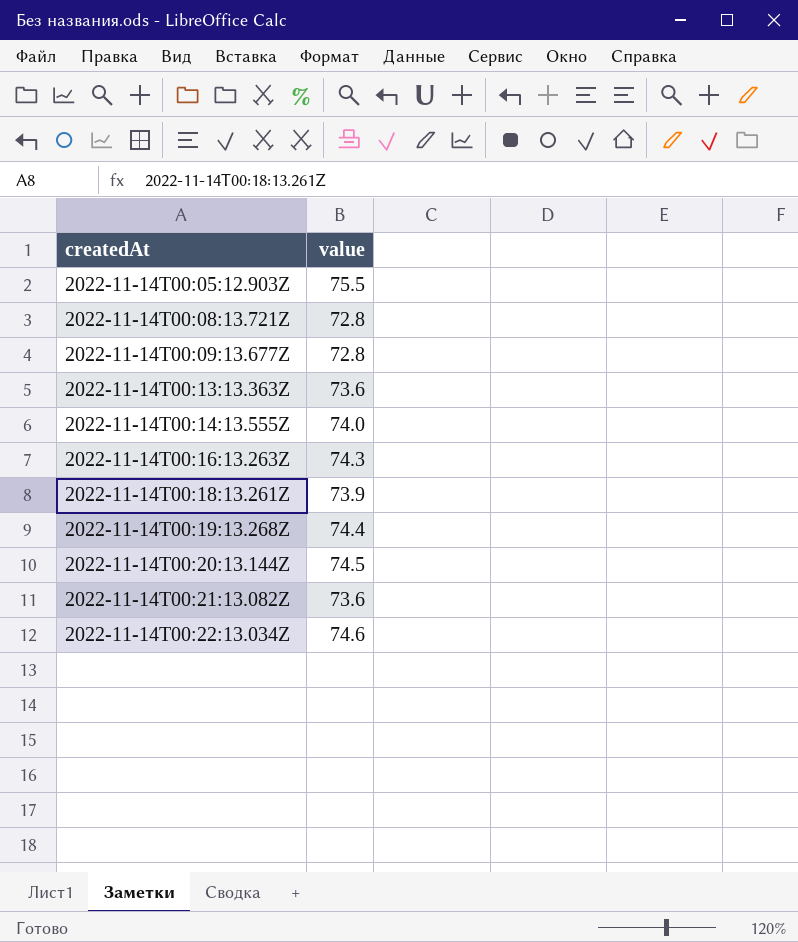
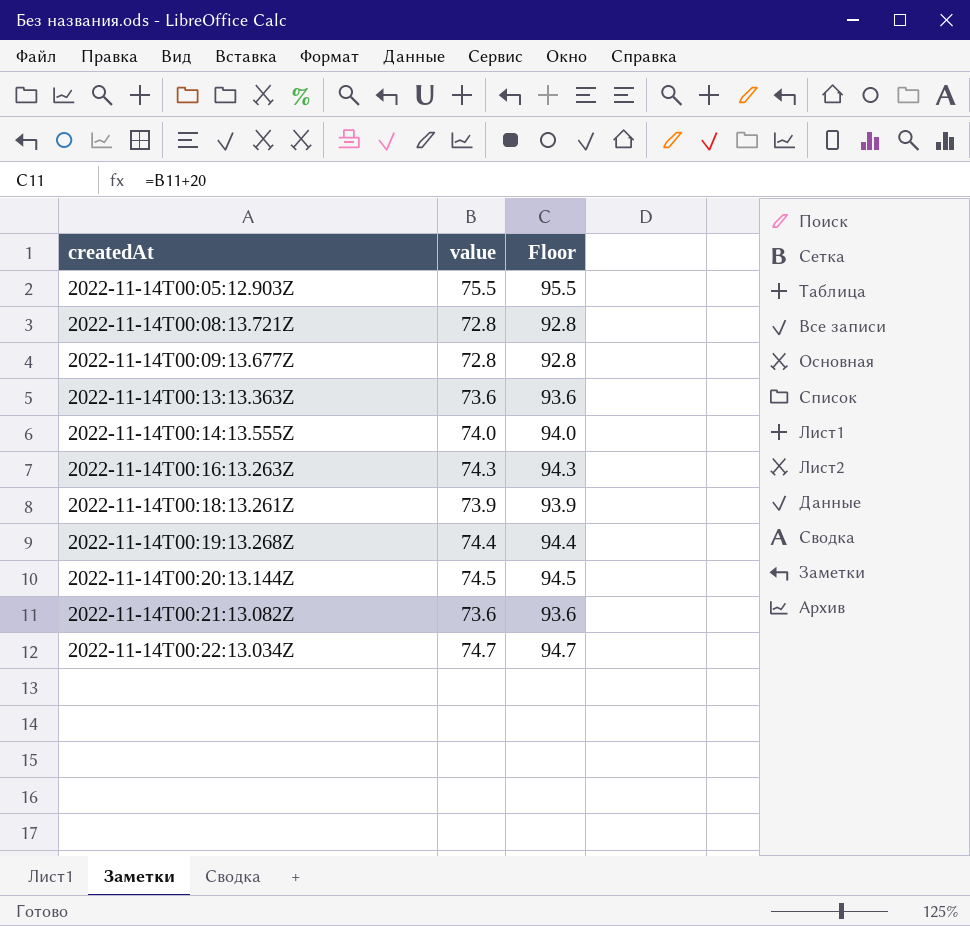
column Floor | formula: none -> [value] + 20
2022-11-14T00:22:13.034Z | value: 74.6 -> 74.7

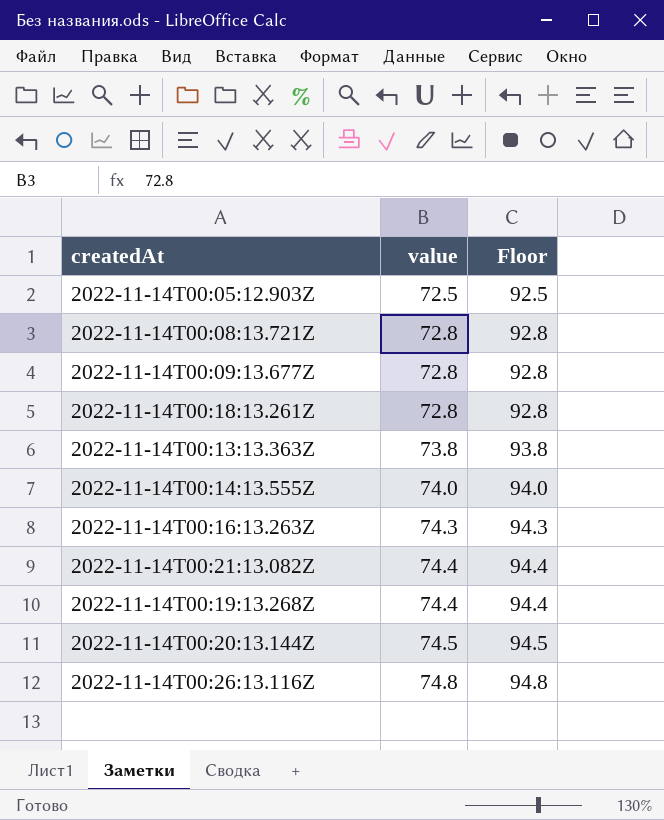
row order: createdAt ascending -> value ascending
row 2022-11-14T00:22:13.034Z: 74.7 | 94.7 -> none
2022-11-14T00:05:12.903Z | value: 75.5 -> 72.5
2022-11-14T00:05:12.903Z | Floor: 95.5 -> 92.5
2022-11-14T00:18:13.261Z | value: 73.9 -> 72.8
2022-11-14T00:18:13.261Z | Floor: 93.9 -> 92.8
2022-11-14T00:13:13.363Z | value: 73.6 -> 73.8
2022-11-14T00:13:13.363Z | Floor: 93.6 -> 93.8
2022-11-14T00:21:13.082Z | value: 73.6 -> 74.4
2022-11-14T00:21:13.082Z | Floor: 93.6 -> 94.4
row 2022-11-14T00:26:13.116Z: none -> 74.8 | 94.8

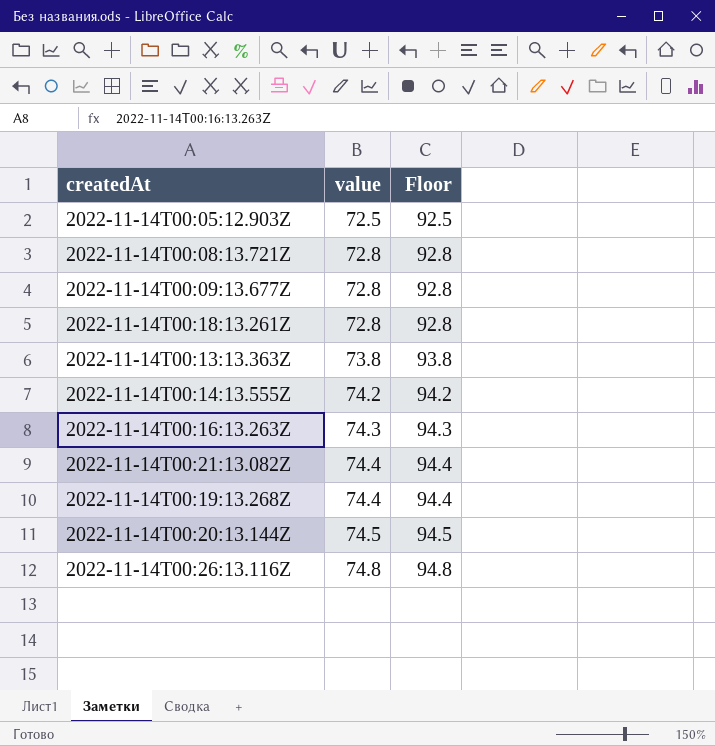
2022-11-14T00:14:13.555Z | value: 74.0 -> 74.2
2022-11-14T00:14:13.555Z | Floor: 94.0 -> 94.2

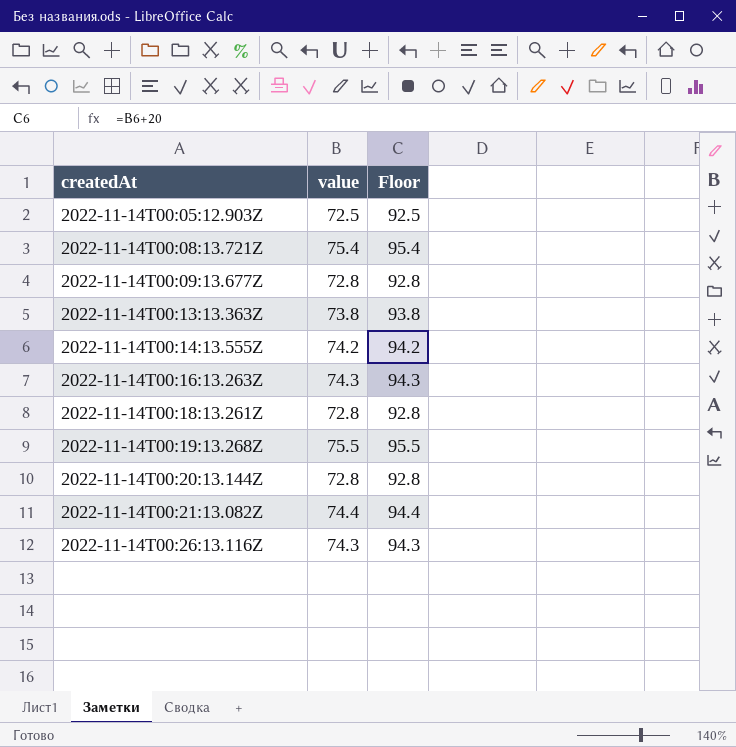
row order: value ascending -> createdAt ascending
2022-11-14T00:08:13.721Z | value: 72.8 -> 75.4
2022-11-14T00:08:13.721Z | Floor: 92.8 -> 95.4
2022-11-14T00:19:13.268Z | value: 74.4 -> 75.5
2022-11-14T00:19:13.268Z | Floor: 94.4 -> 95.5
2022-11-14T00:20:13.144Z | value: 74.5 -> 72.8
2022-11-14T00:20:13.144Z | Floor: 94.5 -> 92.8
2022-11-14T00:26:13.116Z | value: 74.8 -> 74.3
2022-11-14T00:26:13.116Z | Floor: 94.8 -> 94.3

